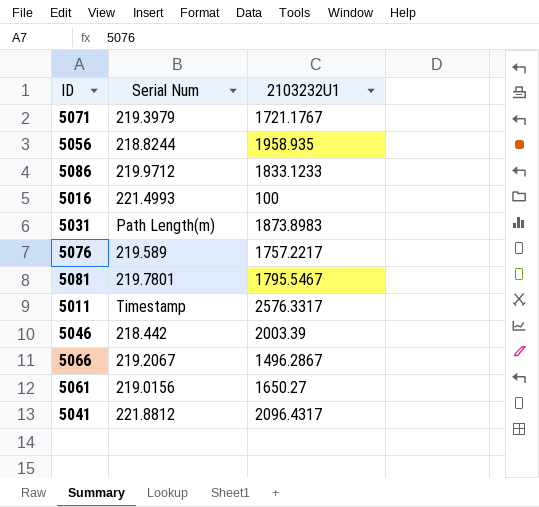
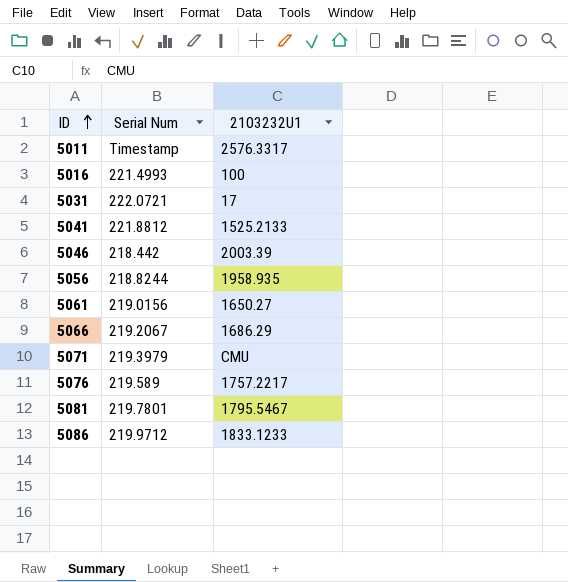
row order: none -> ID ascending
5031 | Serial Num: Path Length(m) -> 222.0721
5031 | 2103232U1: 1873.8983 -> 17
5041 | 2103232U1: 2096.4317 -> 1525.2133
5066 | 2103232U1: 1496.2867 -> 1686.29
5071 | 2103232U1: 1721.1767 -> CMU

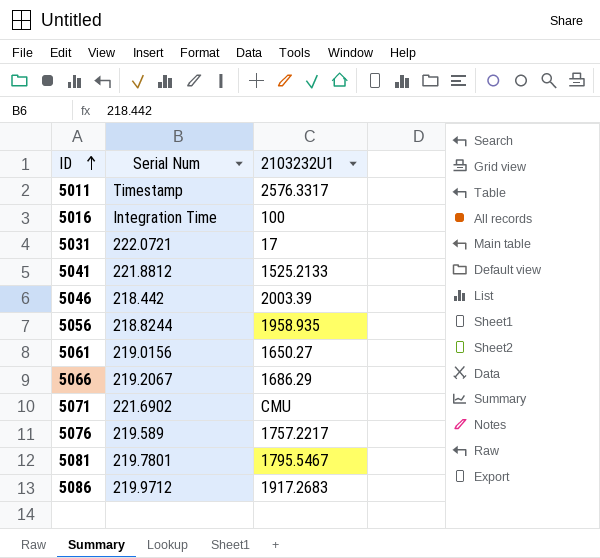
5016 | Serial Num: 221.4993 -> Integration Time
5071 | Serial Num: 219.3979 -> 221.6902
5086 | 2103232U1: 1833.1233 -> 1917.2683

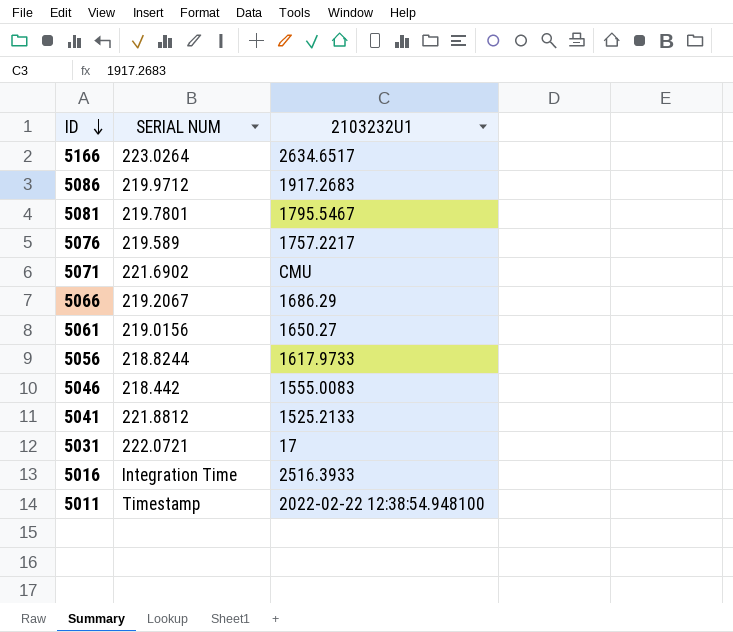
row order: ID ascending -> ID descending
column name: Serial Num -> SERIAL NUM
row 5166: none -> 223.0264 | 2634.6517
5056 | 2103232U1: 1958.935 -> 1617.9733
5046 | 2103232U1: 2003.39 -> 1555.0083
5016 | 2103232U1: 100 -> 2516.3933
5011 | 2103232U1: 2576.3317 -> 2022-02-22 12:38:54.948100

